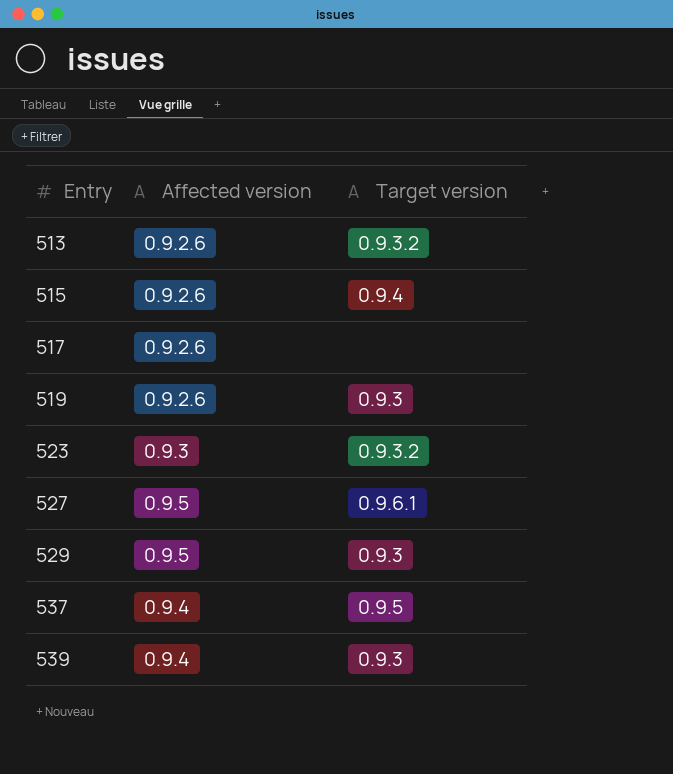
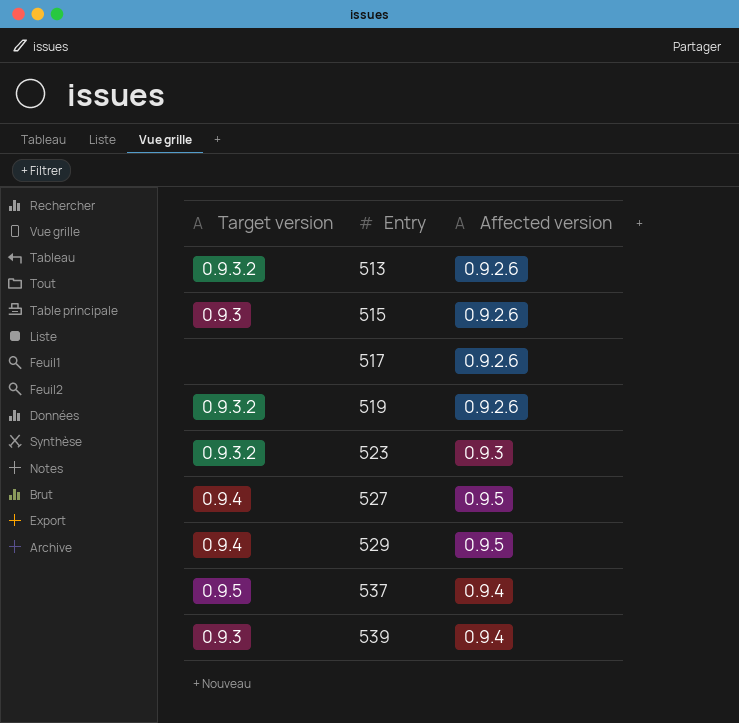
column Target version | position: 3 -> 1
515 | Target version: 0.9.4 -> 0.9.3
519 | Target version: 0.9.3 -> 0.9.3.2
527 | Target version: 0.9.6.1 -> 0.9.4
529 | Target version: 0.9.3 -> 0.9.4

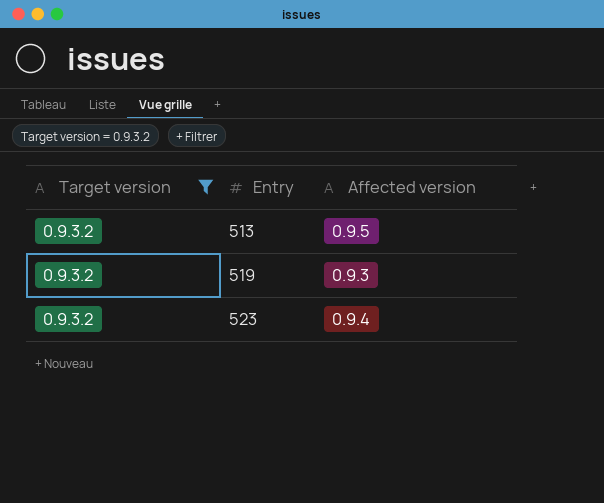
filter: none -> Target version = 0.9.3.2
513 | Affected version: 0.9.2.6 -> 0.9.5
519 | Affected version: 0.9.2.6 -> 0.9.3
523 | Affected version: 0.9.3 -> 0.9.4

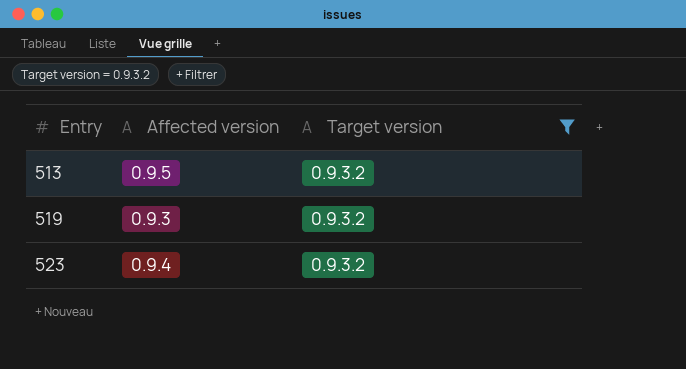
column Target version | position: 1 -> 3

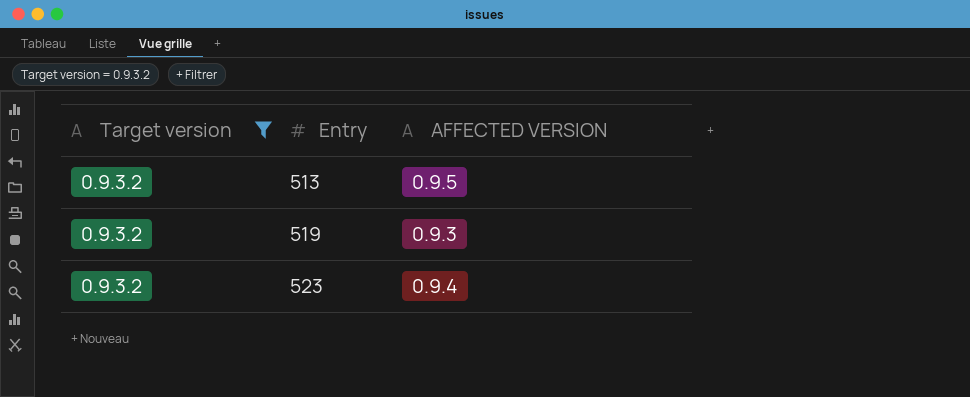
column Target version | position: 3 -> 1
column name: Affected version -> AFFECTED VERSION

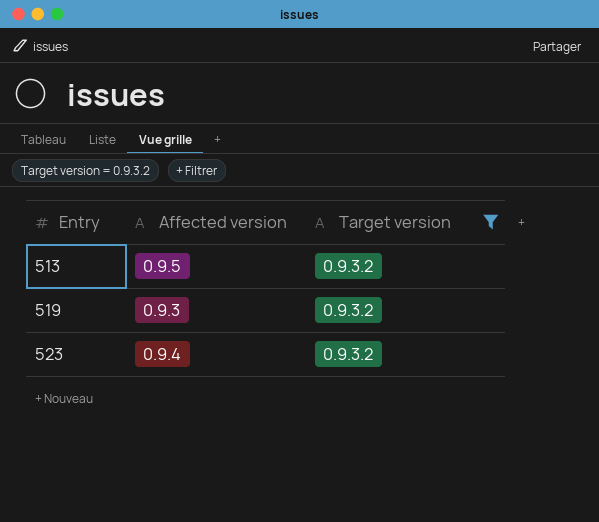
column name: AFFECTED VERSION -> Affected version
column Target version | position: 1 -> 3

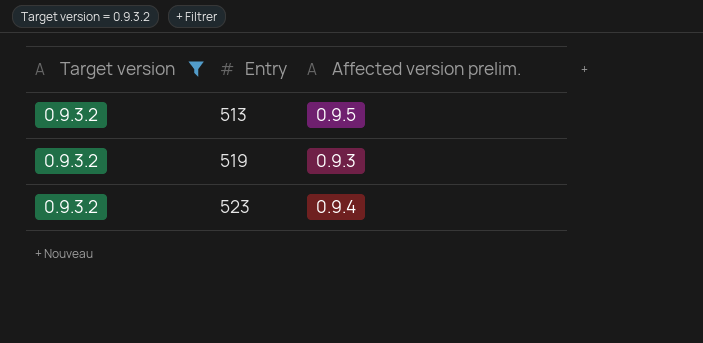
column Target version | position: 3 -> 1
column name: Affected version -> Affected version prelim.

